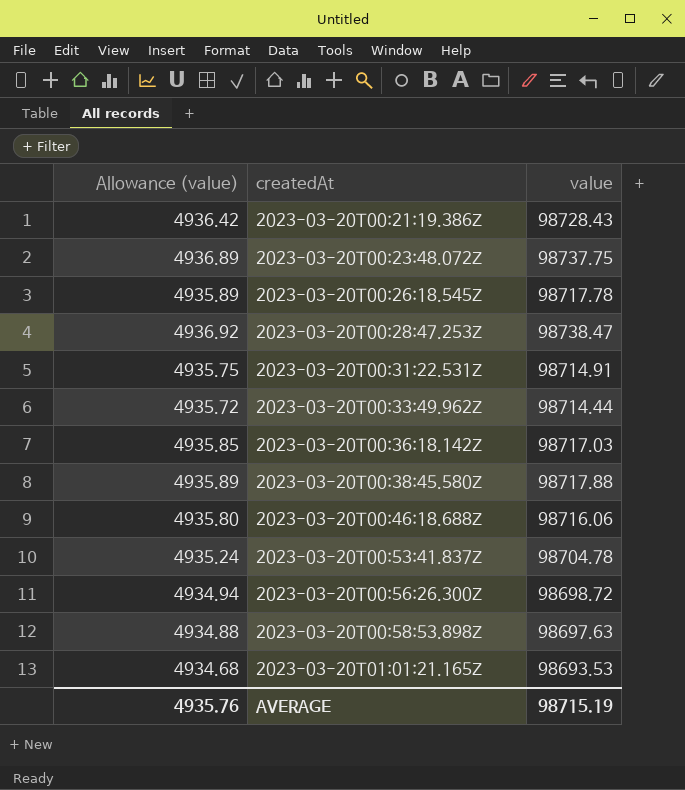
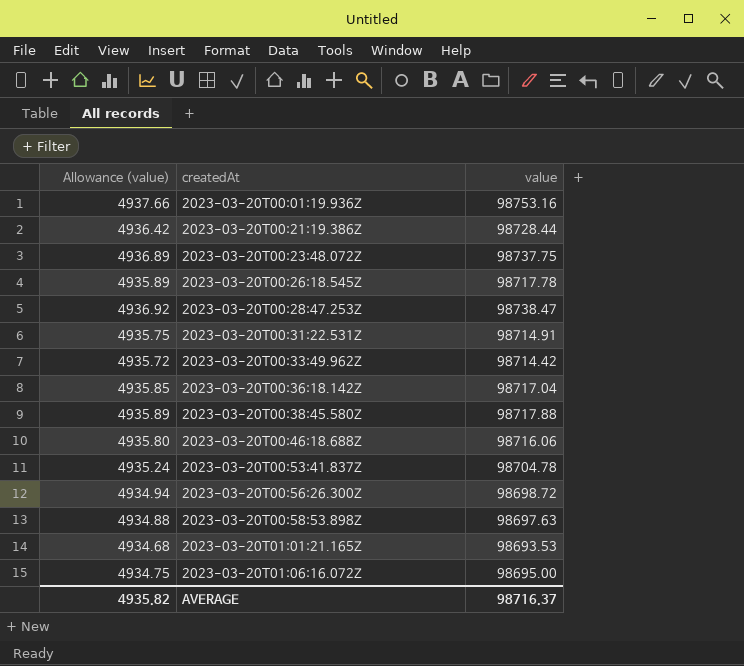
row 2023-03-20T00:01:19.936Z: none -> 4937.66 | 98753.16
2023-03-20T00:21:19.386Z | value: 98728.43 -> 98728.44
2023-03-20T00:33:49.962Z | value: 98714.44 -> 98714.42
2023-03-20T00:36:18.142Z | value: 98717.03 -> 98717.04
row 2023-03-20T01:06:16.072Z: none -> 4934.75 | 98695.00
AVERAGE | Allowance (value): 4935.76 -> 4935.82
AVERAGE | value: 98715.19 -> 98716.37

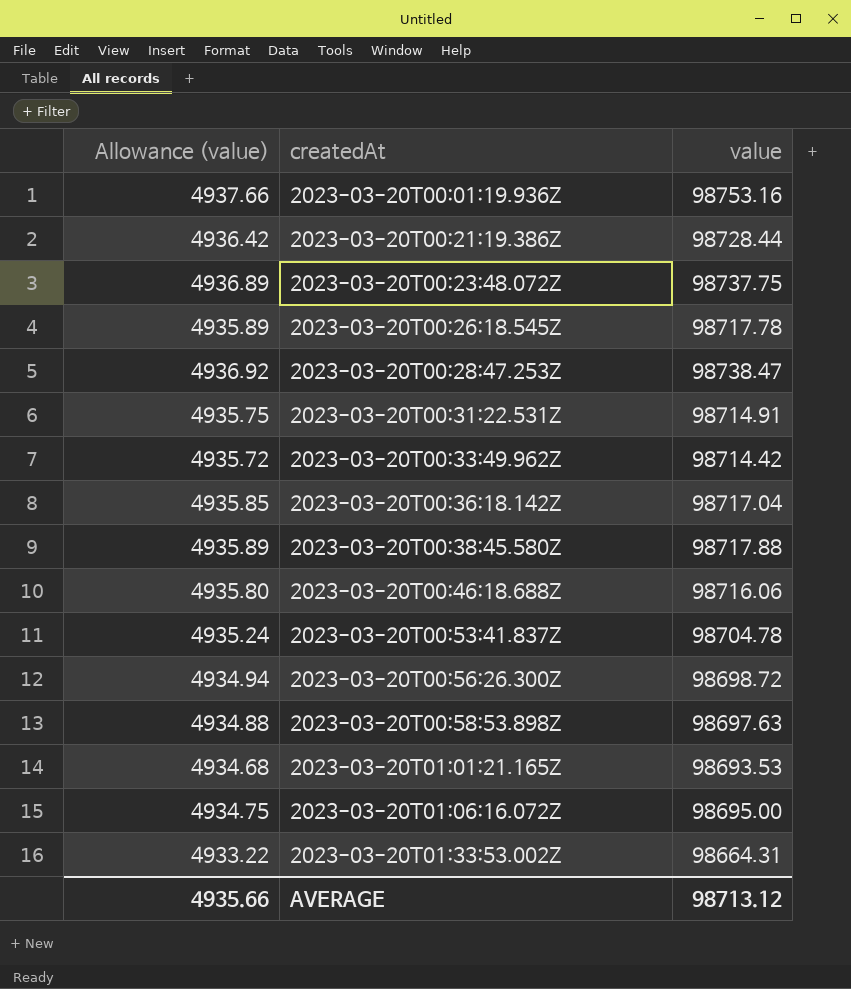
row 2023-03-20T01:33:53.002Z: none -> 4933.22 | 98664.31
AVERAGE | Allowance (value): 4935.82 -> 4935.66
AVERAGE | value: 98716.37 -> 98713.12

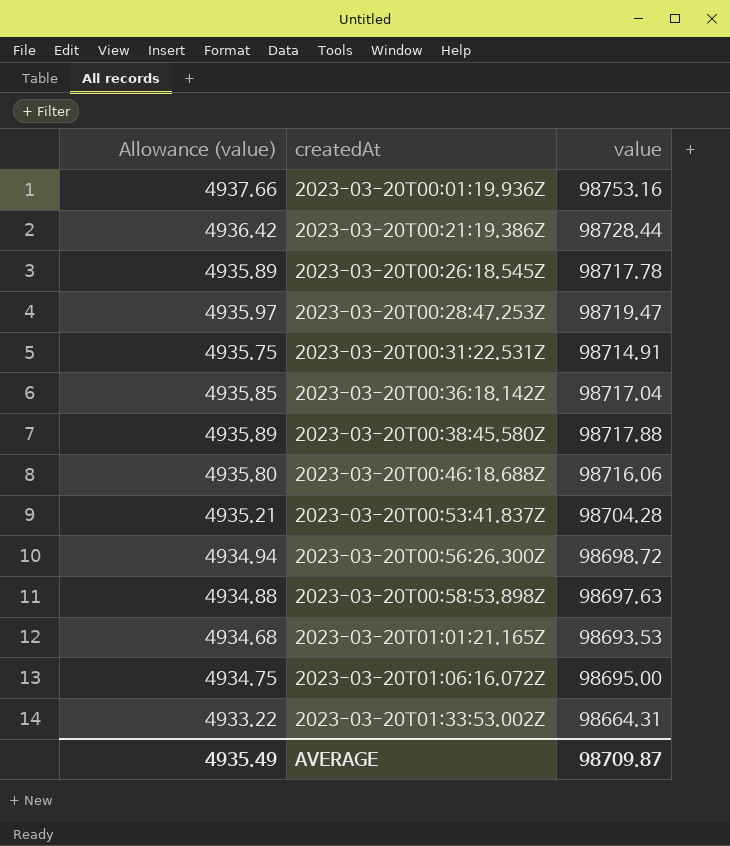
row 2023-03-20T00:23:48.072Z: 4936.89 | 98737.75 -> none
row 2023-03-20T00:33:49.962Z: 4935.72 | 98714.42 -> none
2023-03-20T00:28:47.253Z | Allowance (value): 4936.92 -> 4935.97
2023-03-20T00:28:47.253Z | value: 98738.47 -> 98719.47
2023-03-20T00:53:41.837Z | Allowance (value): 4935.24 -> 4935.21
2023-03-20T00:53:41.837Z | value: 98704.78 -> 98704.28
AVERAGE | Allowance (value): 4935.66 -> 4935.49
AVERAGE | value: 98713.12 -> 98709.87

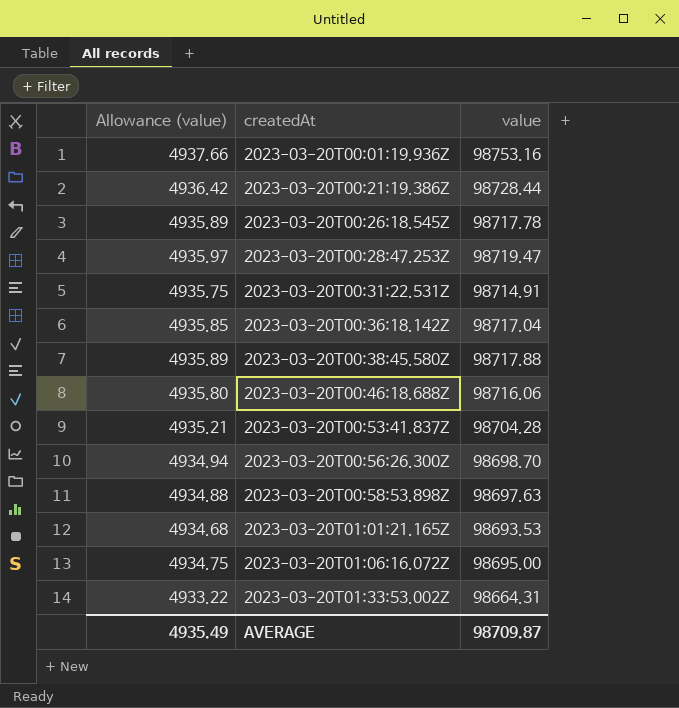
2023-03-20T00:56:26.300Z | value: 98698.72 -> 98698.70

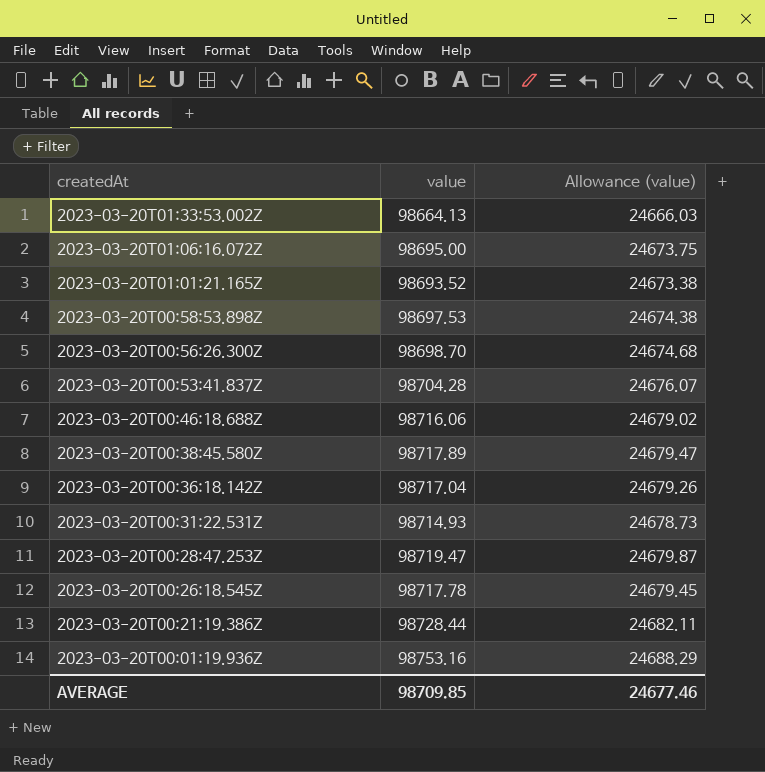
row order: createdAt ascending -> createdAt descending
column Allowance (value) | formula: [value] * 0.05 -> [value] * 0.25
column Allowance (value) | position: 1 -> 3
2023-03-20T01:33:53.002Z | value: 98664.31 -> 98664.13
2023-03-20T01:01:21.165Z | value: 98693.53 -> 98693.52
2023-03-20T00:58:53.898Z | value: 98697.63 -> 98697.53
2023-03-20T00:38:45.580Z | value: 98717.88 -> 98717.89
2023-03-20T00:31:22.531Z | value: 98714.91 -> 98714.93
AVERAGE | value: 98709.87 -> 98709.85
AVERAGE | Allowance (value): 4935.49 -> 24677.46

